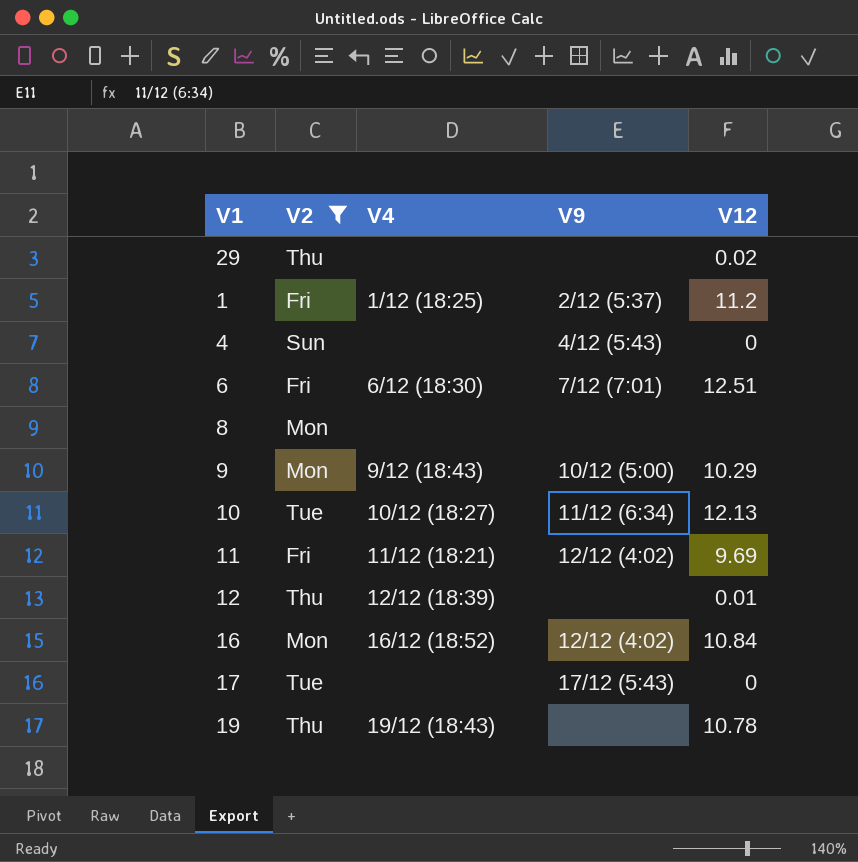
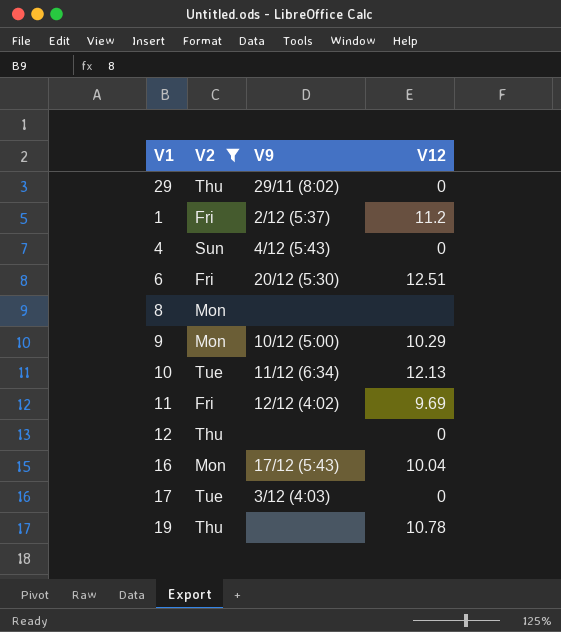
column V4 | position: 3 -> none
29 | V9: none -> 29/11 (8:02)
29 | V12: 0.02 -> 0
6 | V9: 7/12 (7:01) -> 20/12 (5:30)
12 | V12: 0.01 -> 0
16 | V9: 12/12 (4:02) -> 17/12 (5:43)
16 | V12: 10.84 -> 10.04
17 | V9: 17/12 (5:43) -> 3/12 (4:03)

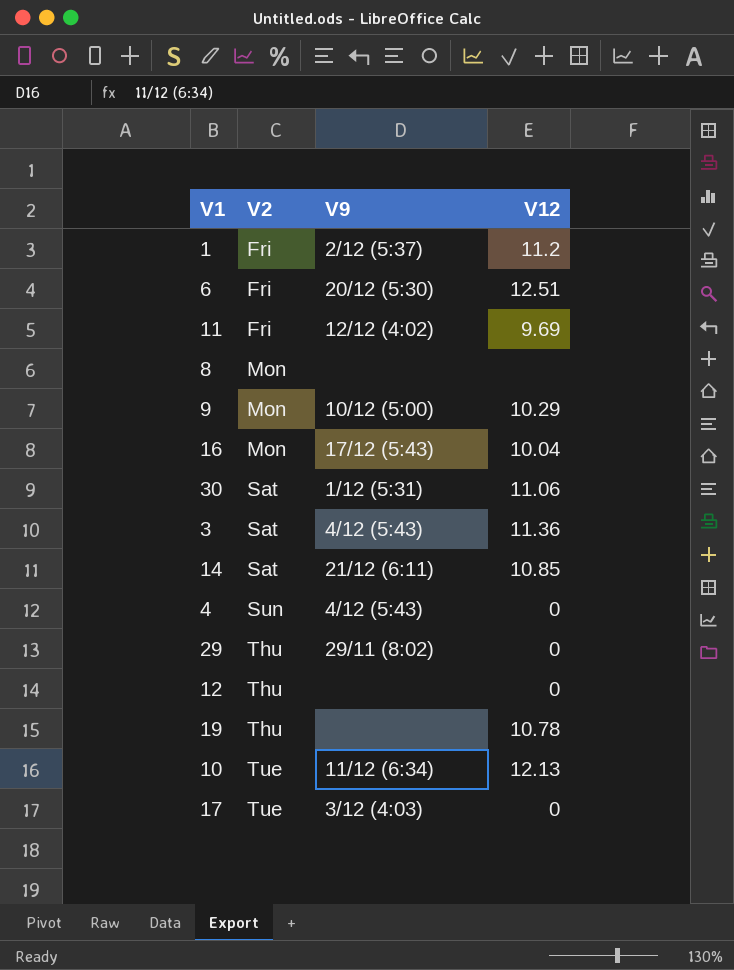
filter: V2 != Sat -> none
row order: none -> V2 ascending

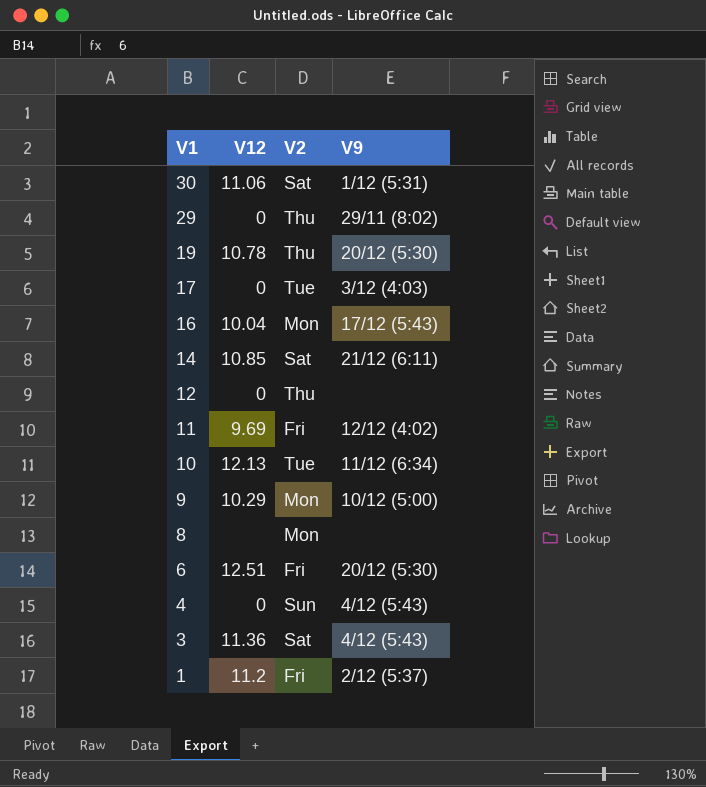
row order: V2 ascending -> V1 descending
column V12 | position: 4 -> 2
19 | V9: none -> 20/12 (5:30)

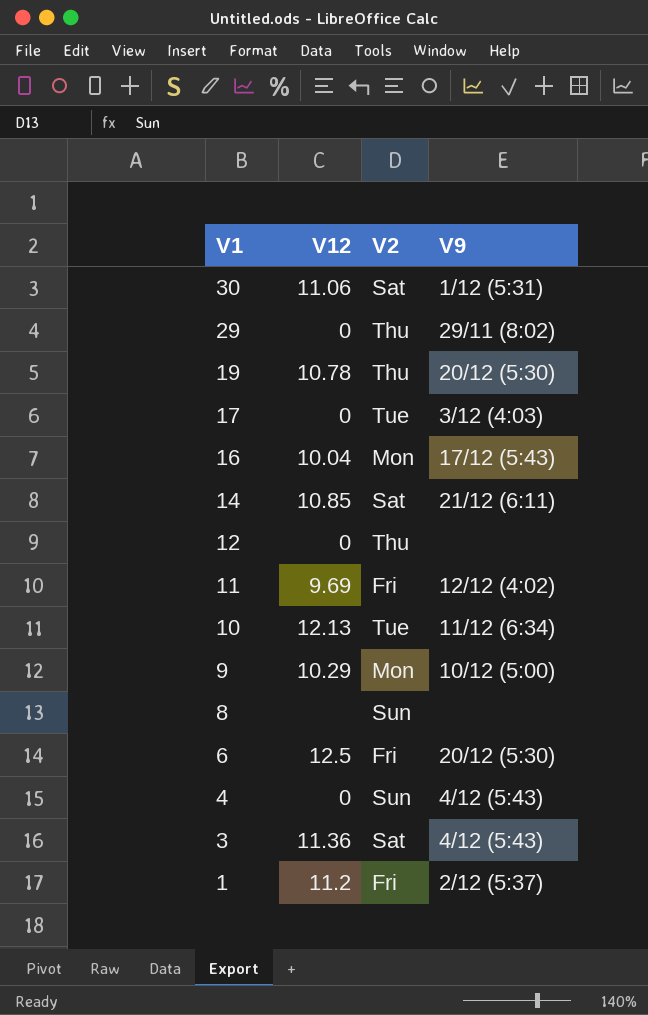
8 | V2: Mon -> Sun
6 | V12: 12.51 -> 12.5

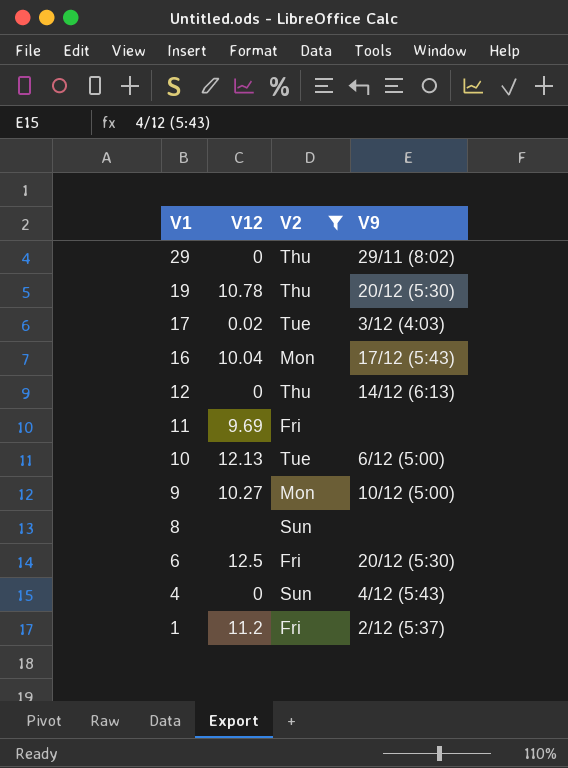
filter: none -> V2 != Sat
17 | V12: 0 -> 0.02
12 | V9: none -> 14/12 (6:13)
11 | V9: 12/12 (4:02) -> none
10 | V9: 11/12 (6:34) -> 6/12 (5:00)
9 | V12: 10.29 -> 10.27

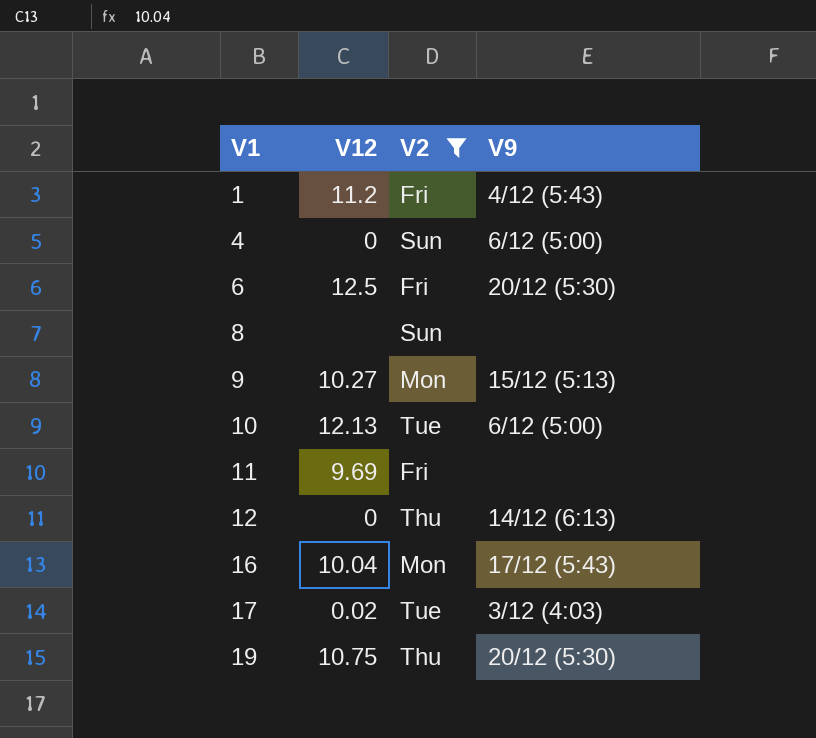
row order: V1 descending -> V1 ascending
row 29: 0 | Thu | 29/11 (8:02) -> none
1 | V9: 2/12 (5:37) -> 4/12 (5:43)
4 | V9: 4/12 (5:43) -> 6/12 (5:00)
9 | V9: 10/12 (5:00) -> 15/12 (5:13)
19 | V12: 10.78 -> 10.75

